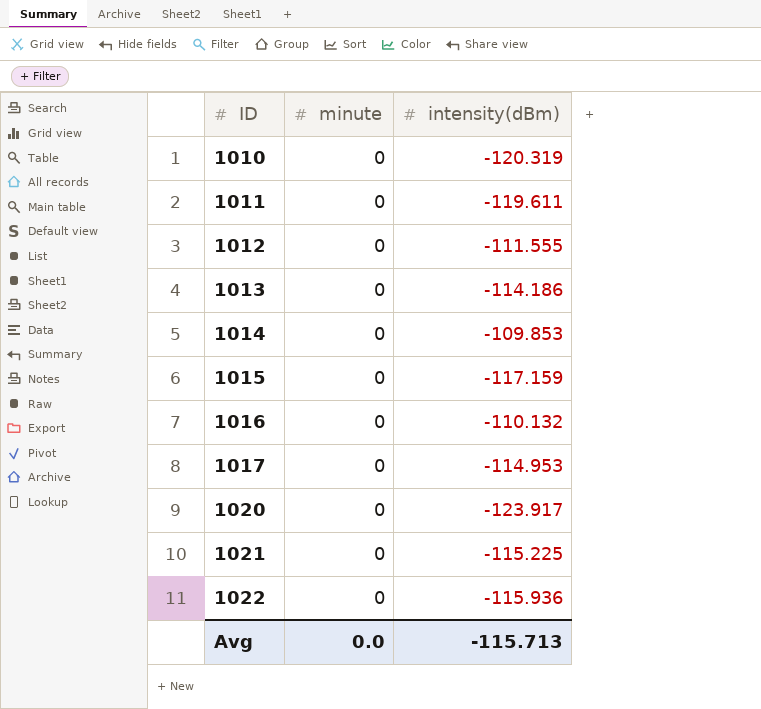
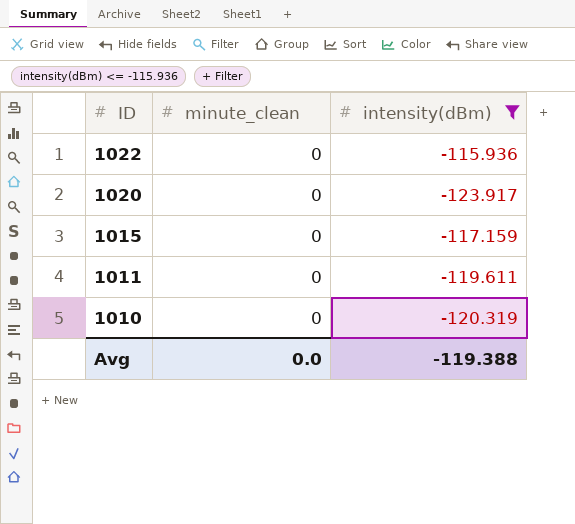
filter: none -> intensity(dBm) <= -115.936
row order: ID ascending -> ID descending
column name: minute -> minute_clean
Avg | intensity(dBm): -115.713 -> -119.388

